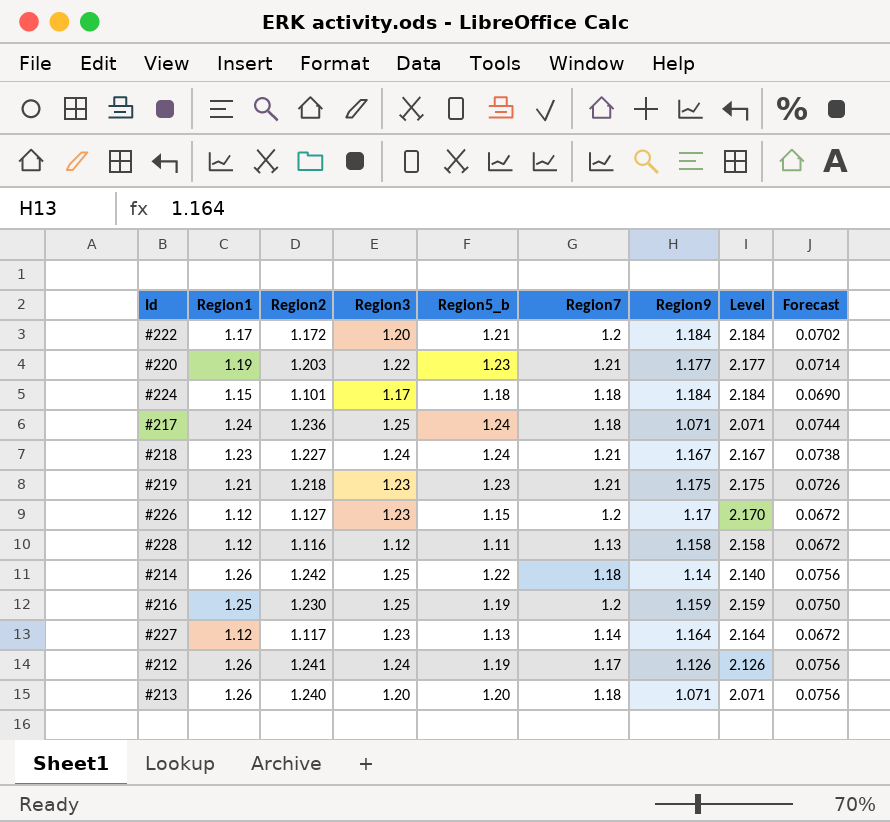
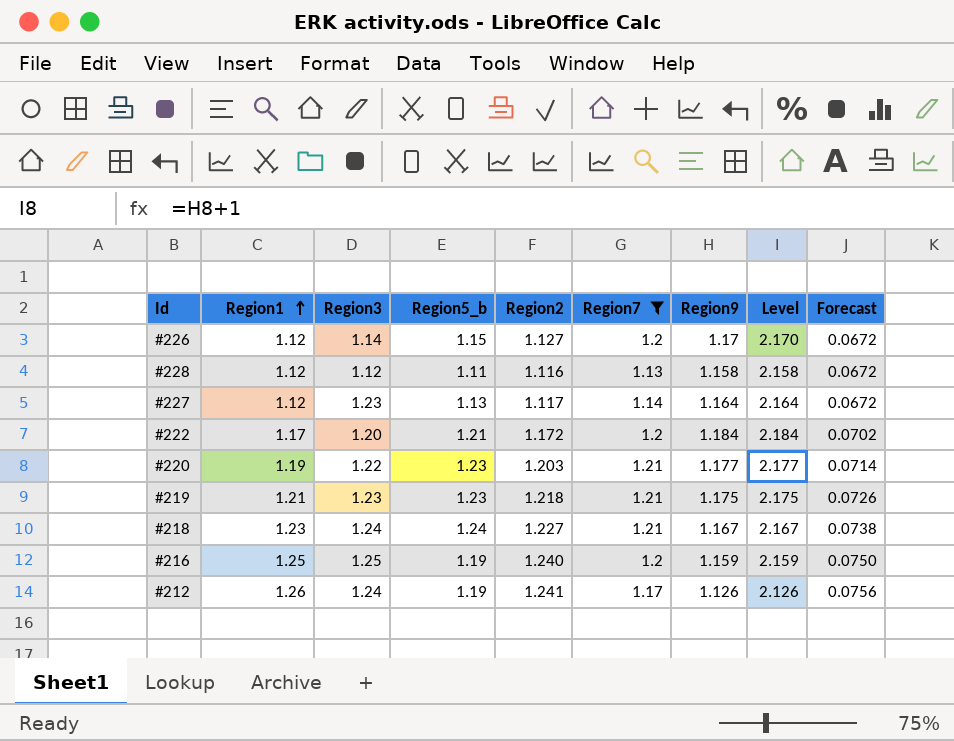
filter: none -> Region7 != 1.18
row order: none -> Region1 ascending
column Region2 | position: 3 -> 5
#226 | Region3: 1.23 -> 1.14
#216 | Region2: 1.230 -> 1.240

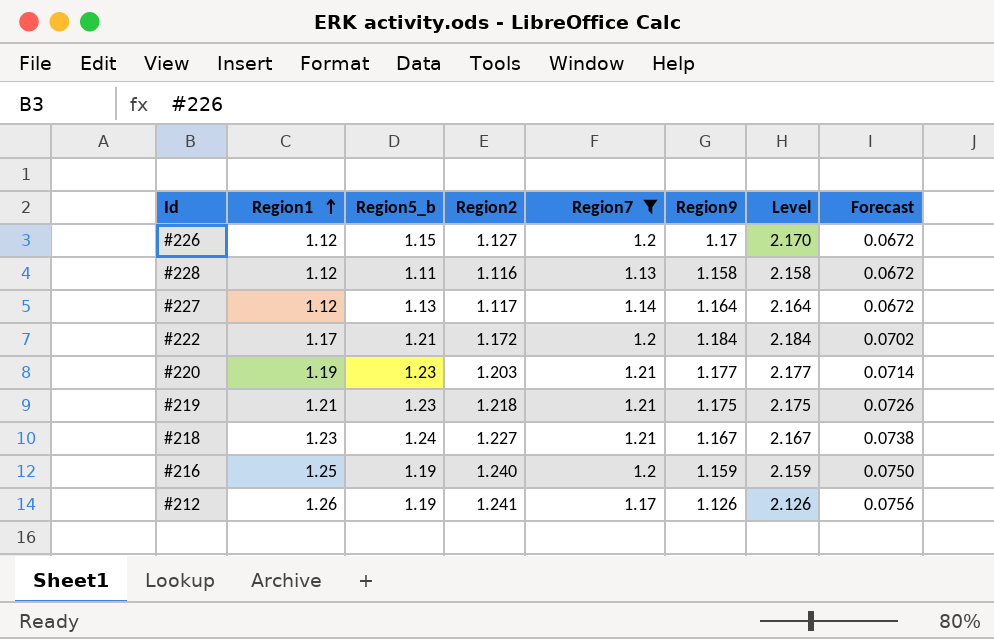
column Region3 | position: 3 -> none

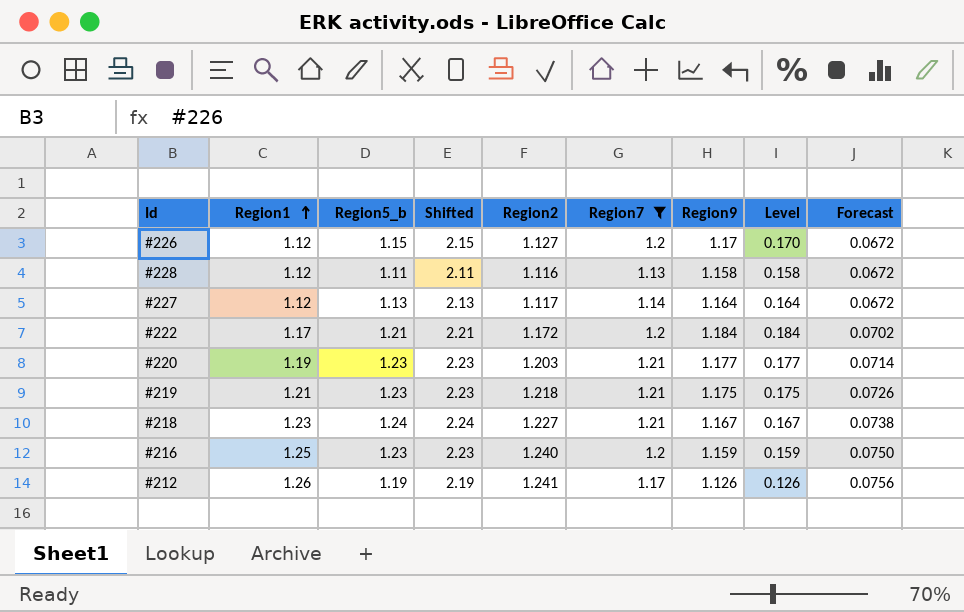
column Shifted | formula: none -> [Region5_b] + 1
column Level | formula: [Region9] + 1 -> [Region9] - 1
#216 | Region5_b: 1.19 -> 1.23

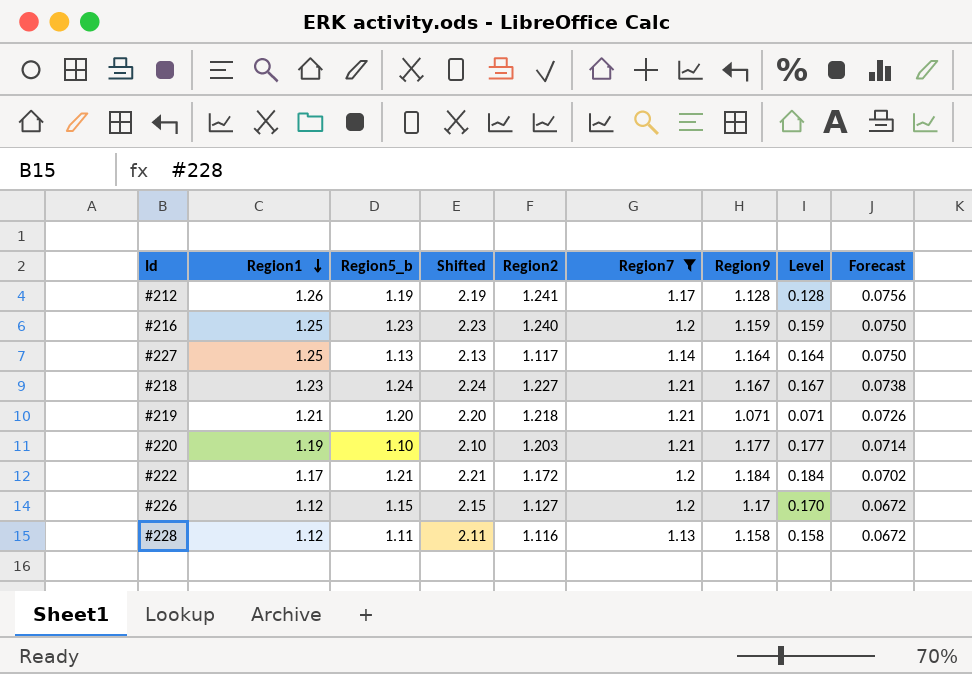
row order: Region1 ascending -> Region1 descending
#212 | Region9: 1.126 -> 1.128
#212 | Level: 0.126 -> 0.128
#227 | Region1: 1.12 -> 1.25
#227 | Forecast: 0.0672 -> 0.0750
#219 | Region5_b: 1.23 -> 1.20
#219 | Shifted: 2.23 -> 2.20
#219 | Region9: 1.175 -> 1.071
#219 | Level: 0.175 -> 0.071
#220 | Region5_b: 1.23 -> 1.10
#220 | Shifted: 2.23 -> 2.10

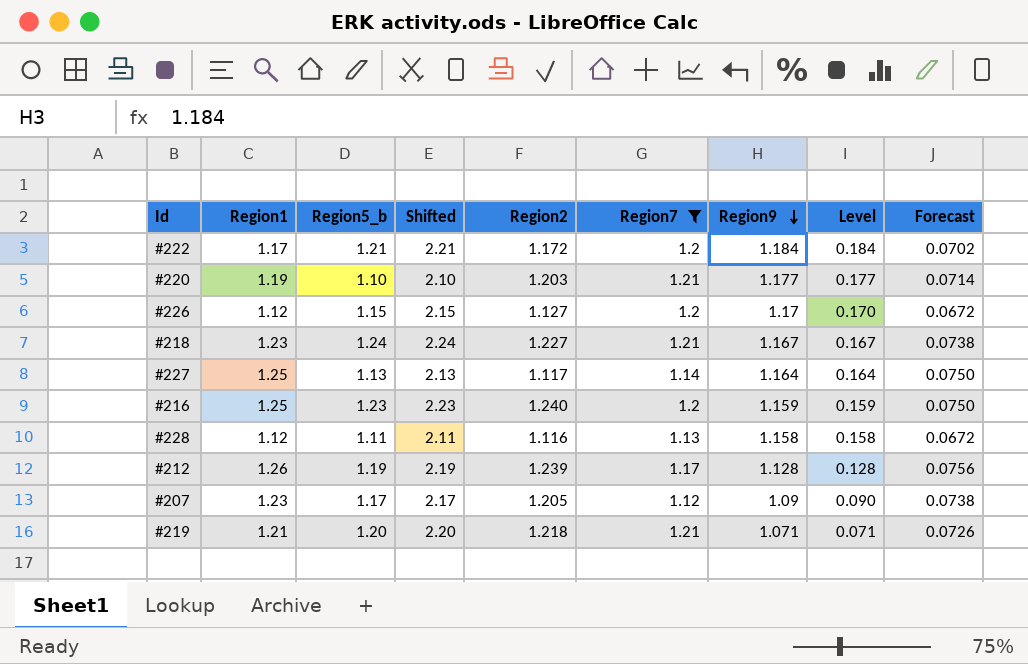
row order: Region1 descending -> Region9 descending
#212 | Region2: 1.241 -> 1.239
row #207: none -> 1.23 | 1.17 | 2.17 | 1.205 | 1.12 | 1.09 | 0.090 | 0.0738

